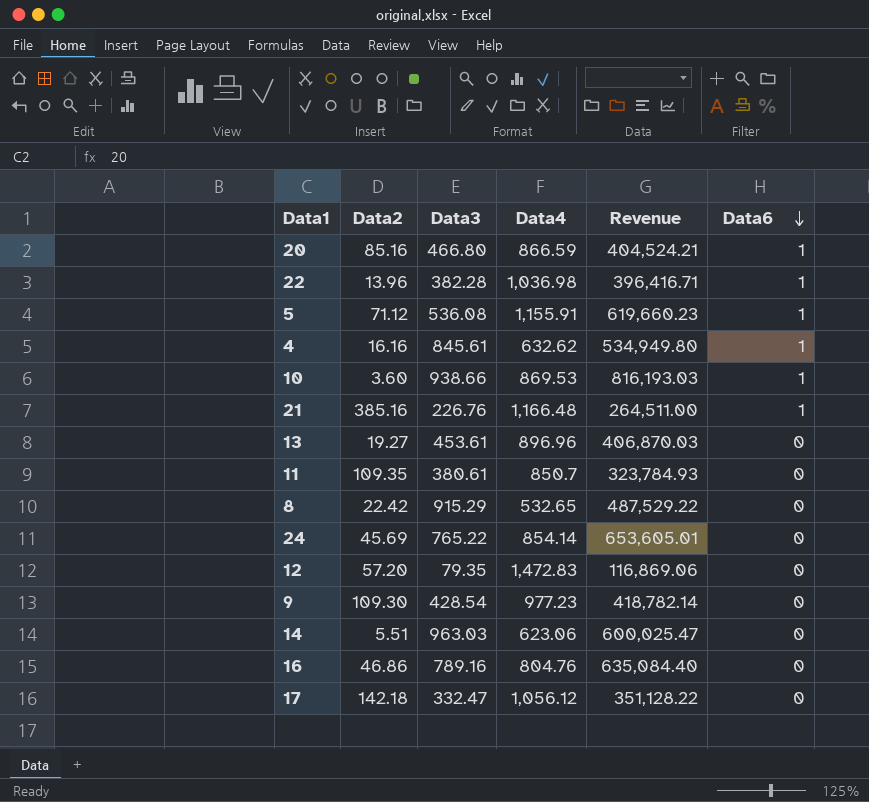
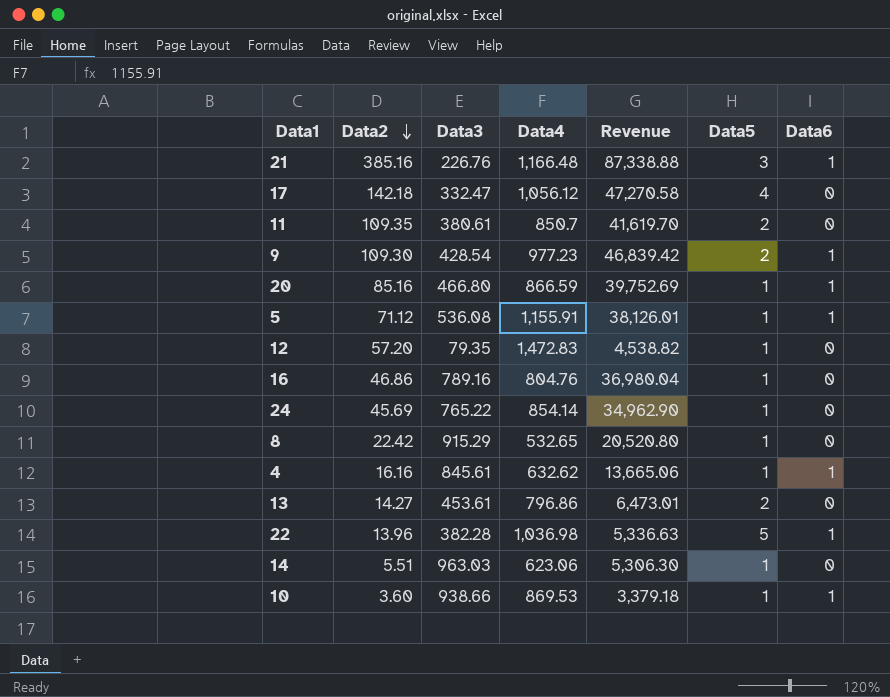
row order: Data6 descending -> Data2 descending
column Revenue | formula: [Data3] * [Data4] -> [Data2] * [Data3]
column Data5 | position: none -> 6
9 | Data6: 0 -> 1
13 | Data2: 19.27 -> 14.27
13 | Data4: 896.96 -> 796.86

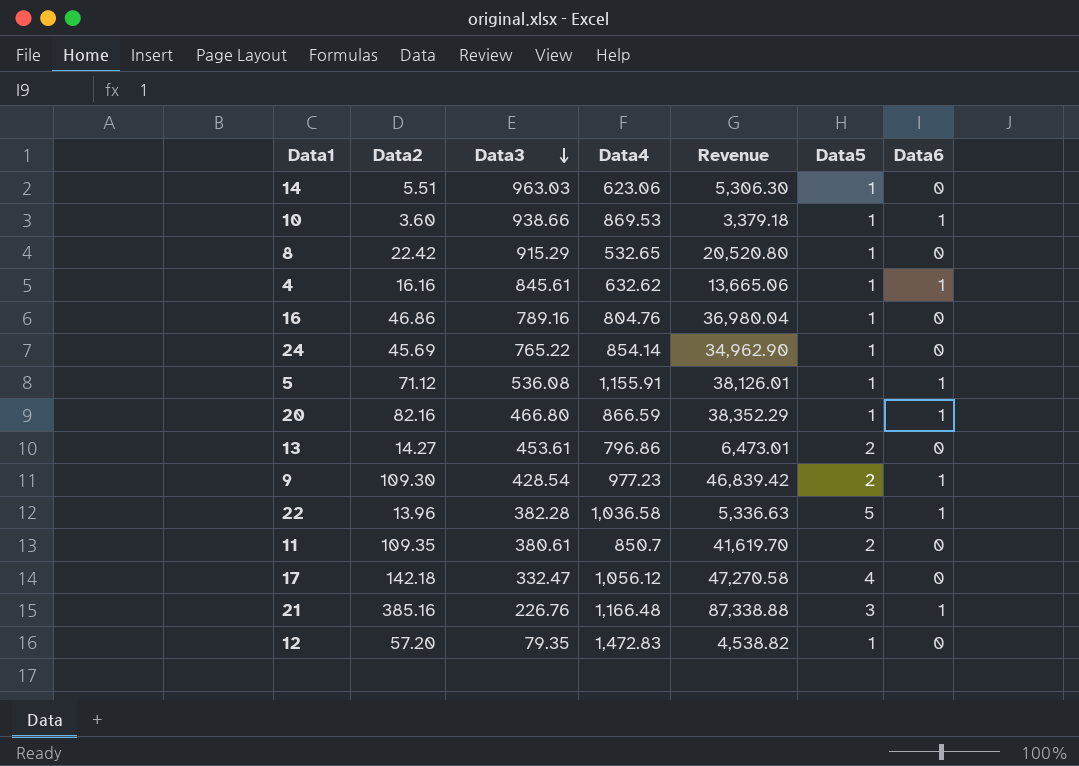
row order: Data2 descending -> Data3 descending
20 | Data2: 85.16 -> 82.16
20 | Revenue: 39,752.69 -> 38,352.29
22 | Data4: 1,036.98 -> 1,036.58

